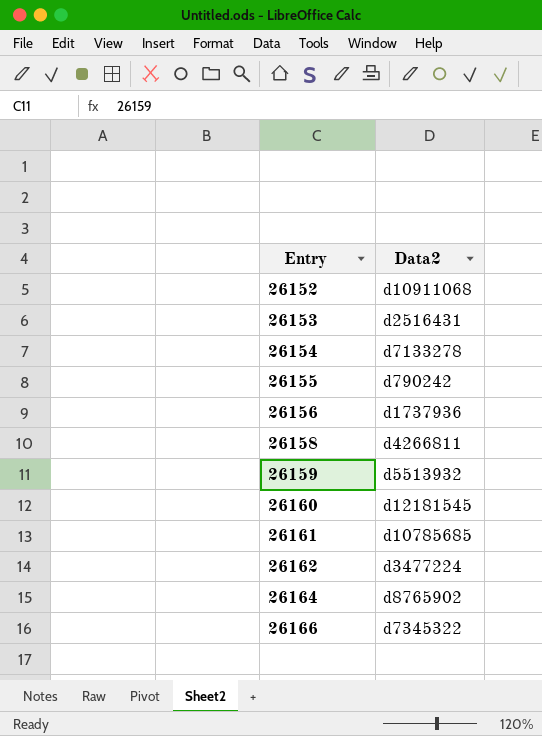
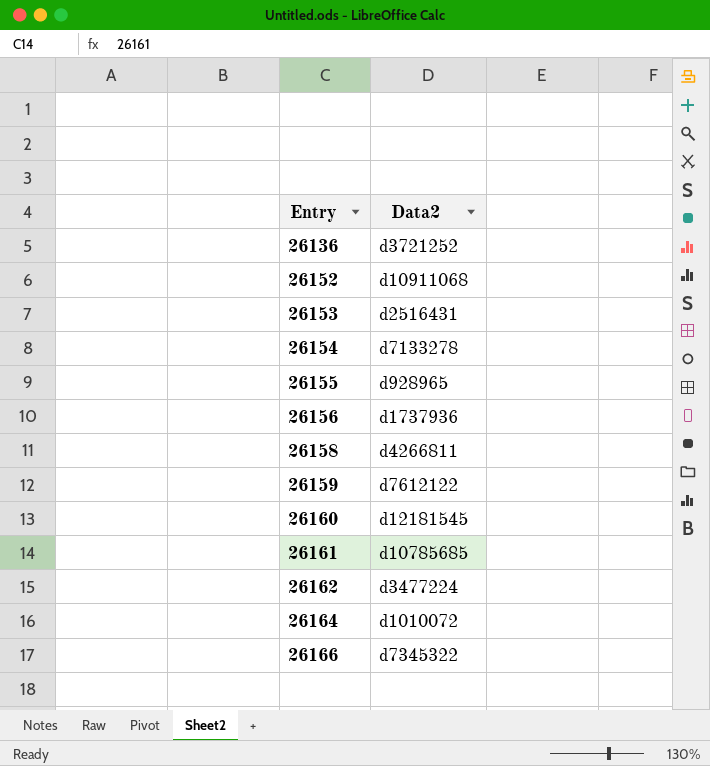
row 26136: none -> d3721252
26155 | Data2: d790242 -> d928965
26159 | Data2: d5513932 -> d7612122
26164 | Data2: d8765902 -> d1010072

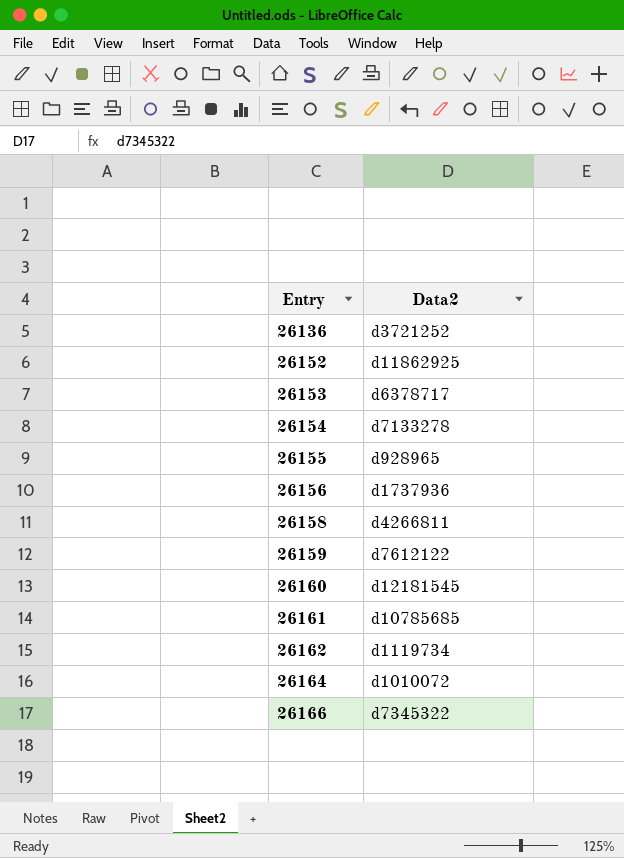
26152 | Data2: d10911068 -> d11862925
26153 | Data2: d2516431 -> d6378717
26162 | Data2: d3477224 -> d1119734

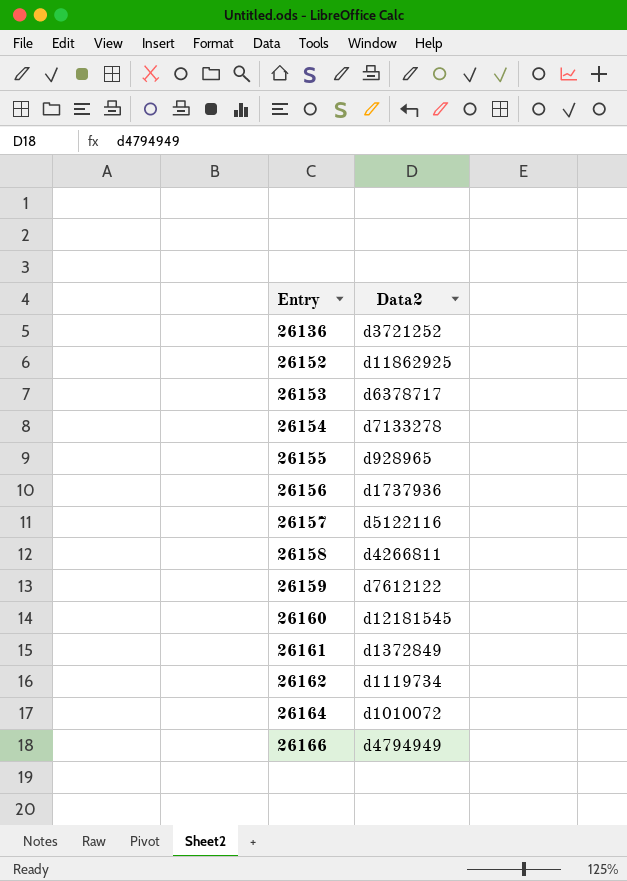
row 26157: none -> d5122116
26161 | Data2: d10785685 -> d1372849
26166 | Data2: d7345322 -> d4794949

